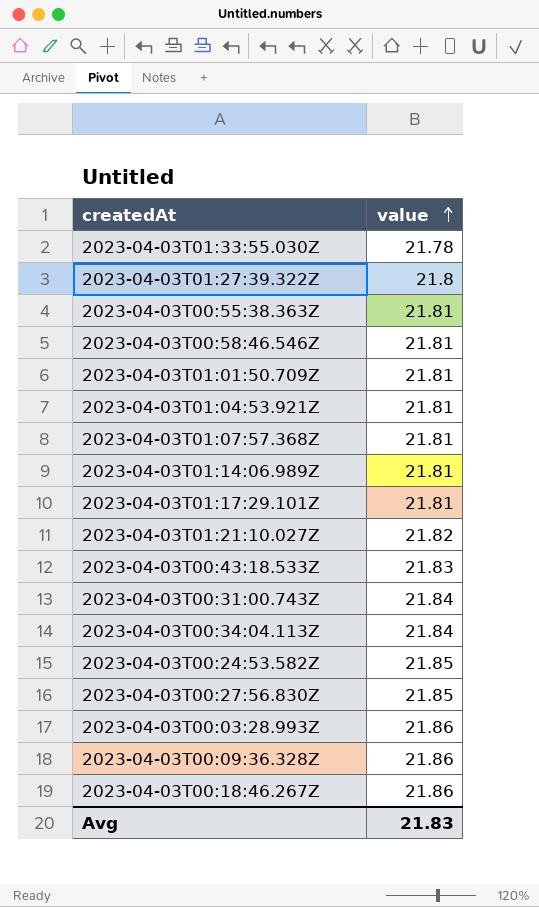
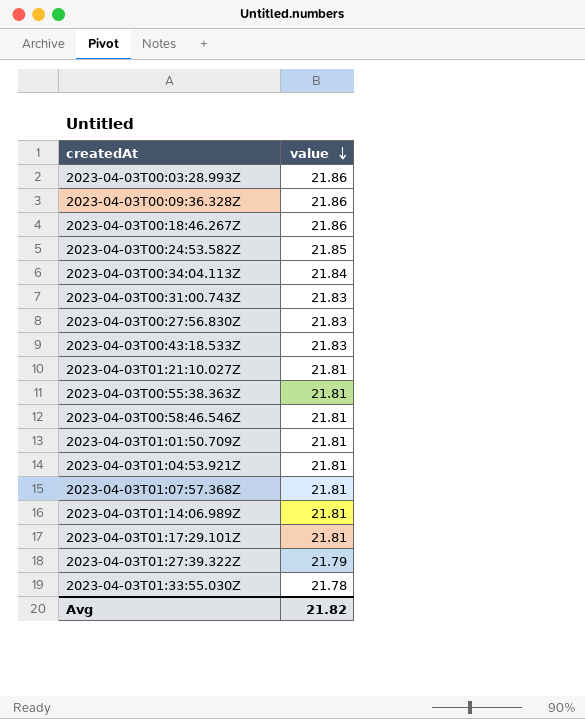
row order: value ascending -> value descending
2023-04-03T00:31:00.743Z | value: 21.84 -> 21.83
2023-04-03T00:27:56.830Z | value: 21.85 -> 21.83
2023-04-03T01:21:10.027Z | value: 21.82 -> 21.81
2023-04-03T01:27:39.322Z | value: 21.8 -> 21.79
Avg | value: 21.83 -> 21.82

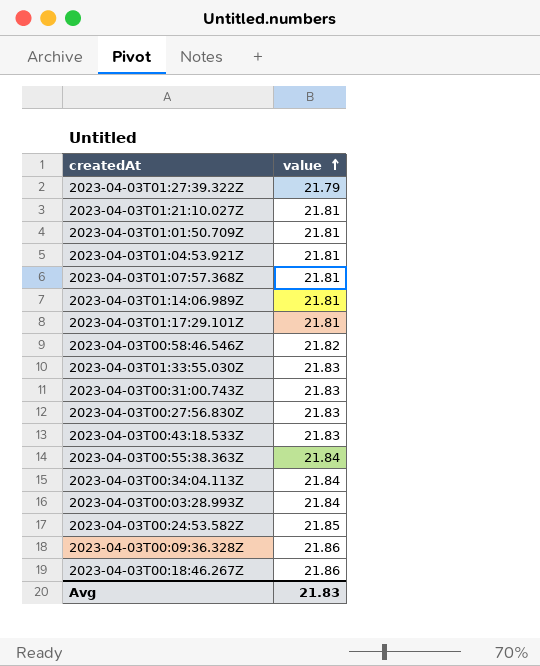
row order: value descending -> value ascending
2023-04-03T00:58:46.546Z | value: 21.81 -> 21.82
2023-04-03T01:33:55.030Z | value: 21.78 -> 21.83
2023-04-03T00:55:38.363Z | value: 21.81 -> 21.84
2023-04-03T00:03:28.993Z | value: 21.86 -> 21.84
Avg | value: 21.82 -> 21.83

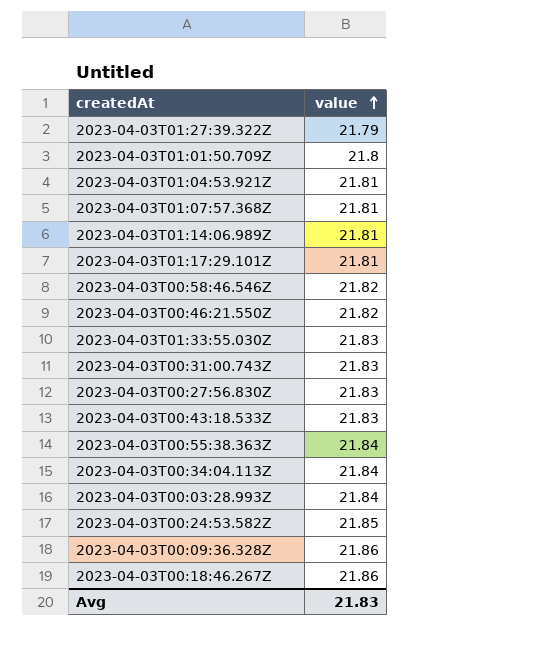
row 2023-04-03T01:21:10.027Z: 21.81 -> none
2023-04-03T01:01:50.709Z | value: 21.81 -> 21.8
row 2023-04-03T00:46:21.550Z: none -> 21.82

